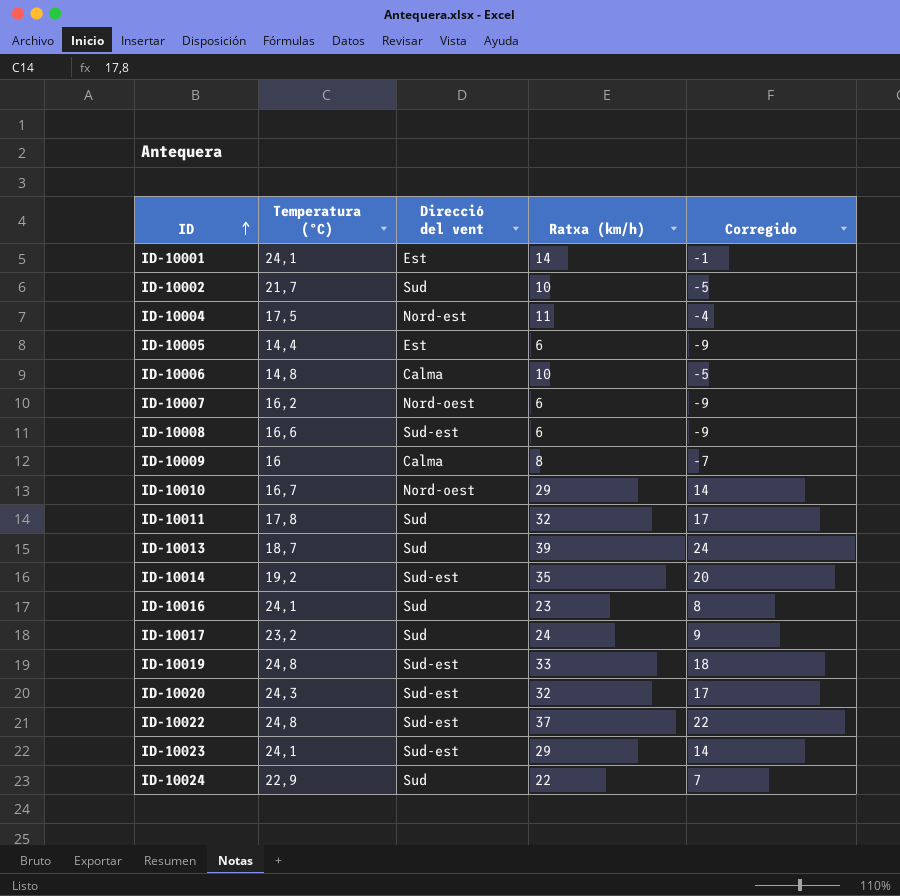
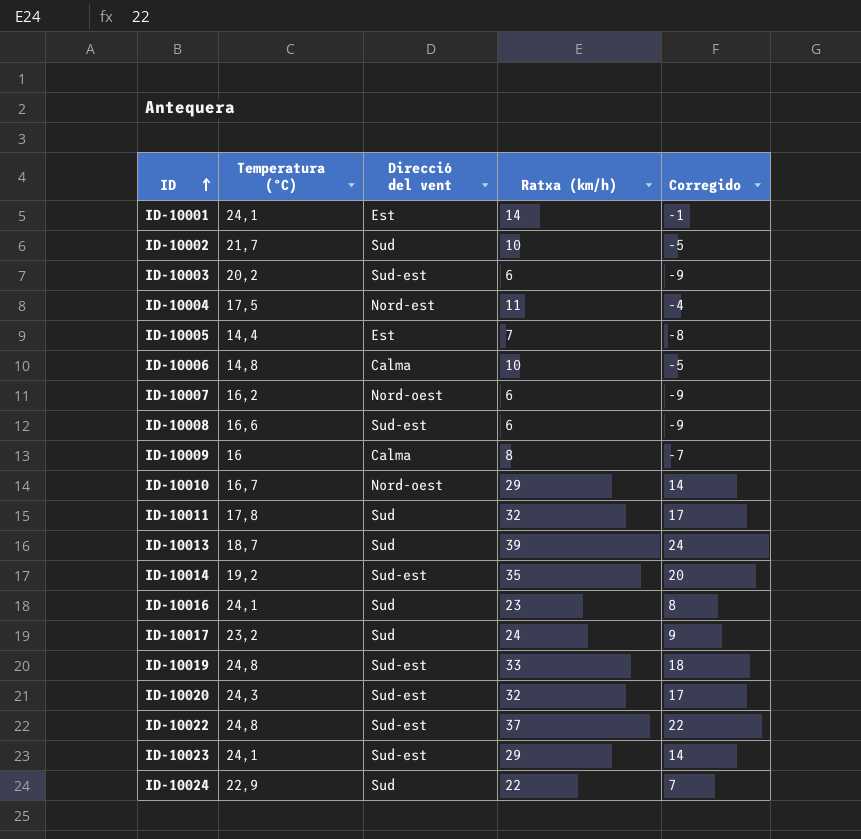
row ID-10003: none -> 20,2 | Sud-est | 6 | -9
ID-10005 | Ratxa (km/h): 6 -> 7
ID-10005 | Corregido: -9 -> -8

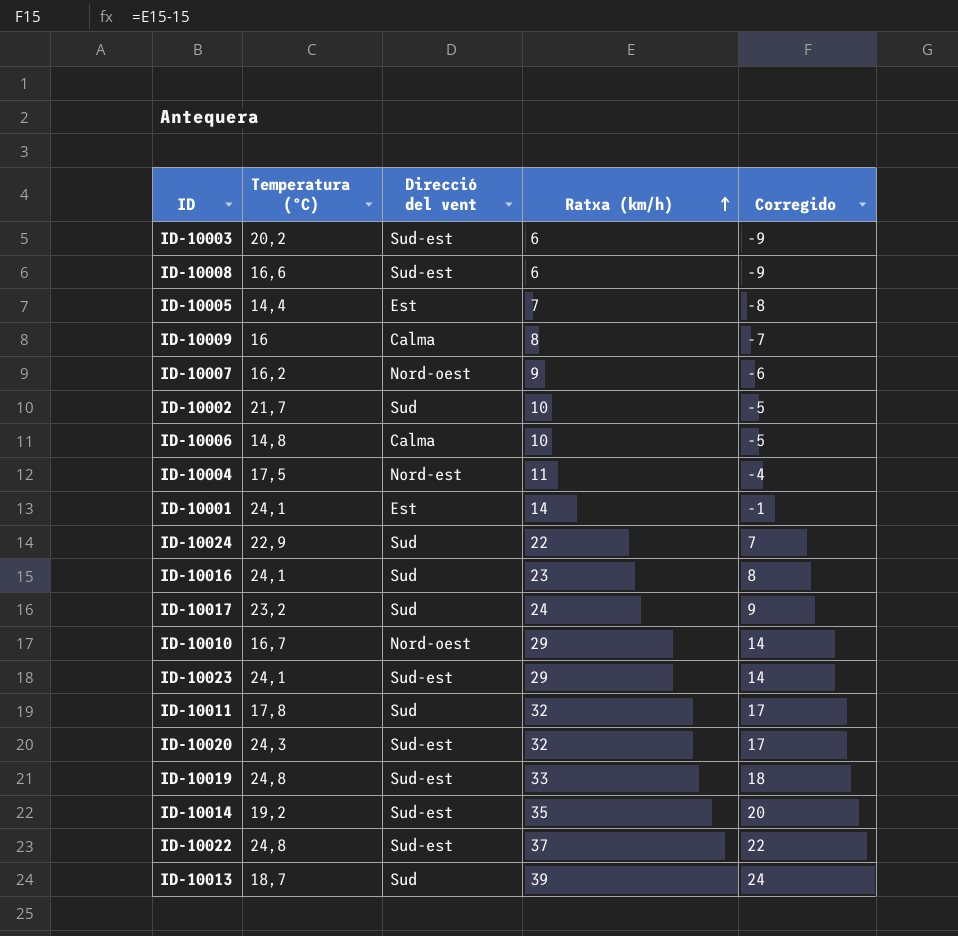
row order: ID ascending -> Ratxa (km/h) ascending
ID-10007 | Ratxa (km/h): 6 -> 9
ID-10007 | Corregido: -9 -> -6

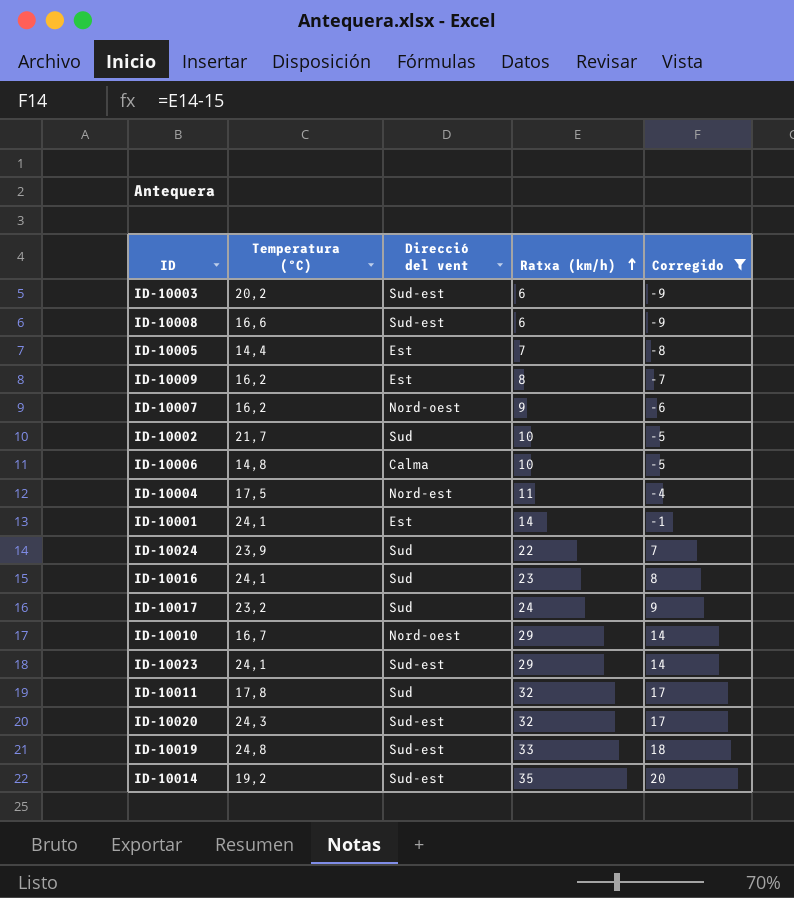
filter: none -> Corregido <= 20
ID-10009 | Temperatura (ºC): 16 -> 16,2
ID-10009 | Direcció del vent: Calma -> Est
ID-10024 | Temperatura (ºC): 22,9 -> 23,9

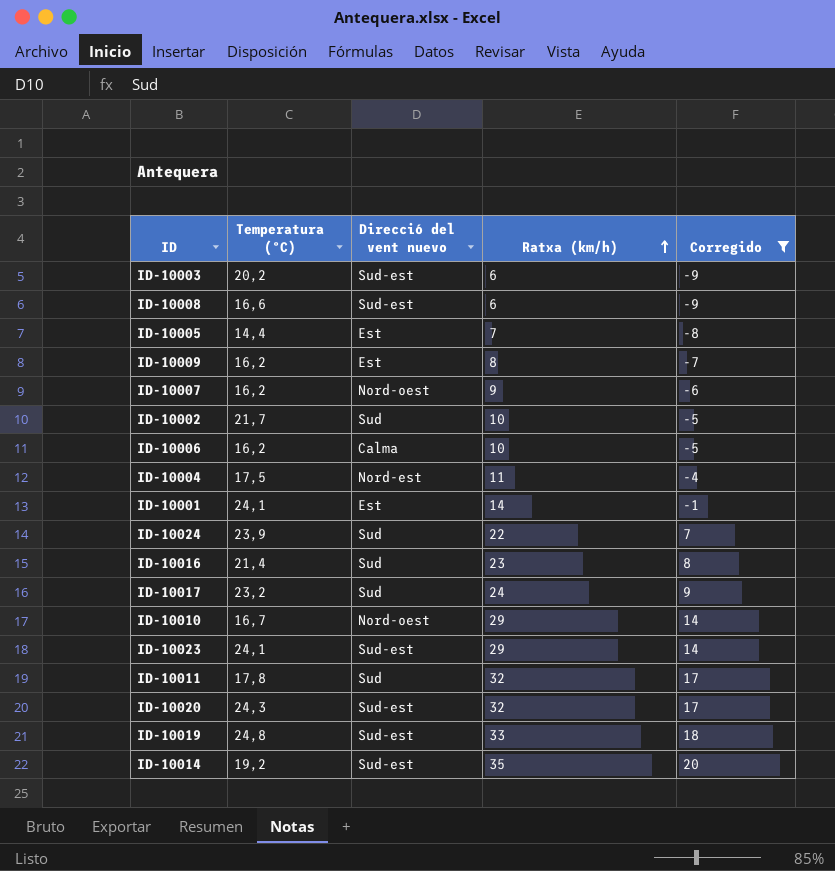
column name: Direcció del vent -> Direcció del vent nuevo
ID-10006 | Temperatura (ºC): 14,8 -> 16,2
ID-10016 | Temperatura (ºC): 24,1 -> 21,4

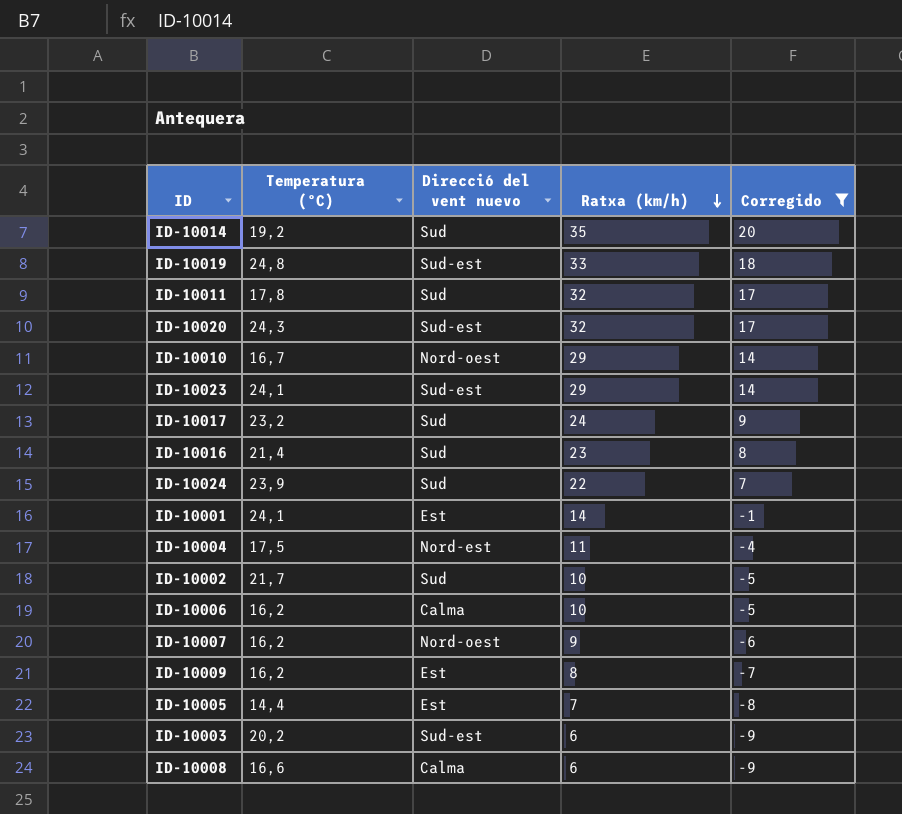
row order: Ratxa (km/h) ascending -> Ratxa (km/h) descending
ID-10014 | Direcció del vent nuevo: Sud-est -> Sud
ID-10008 | Direcció del vent nuevo: Sud-est -> Calma

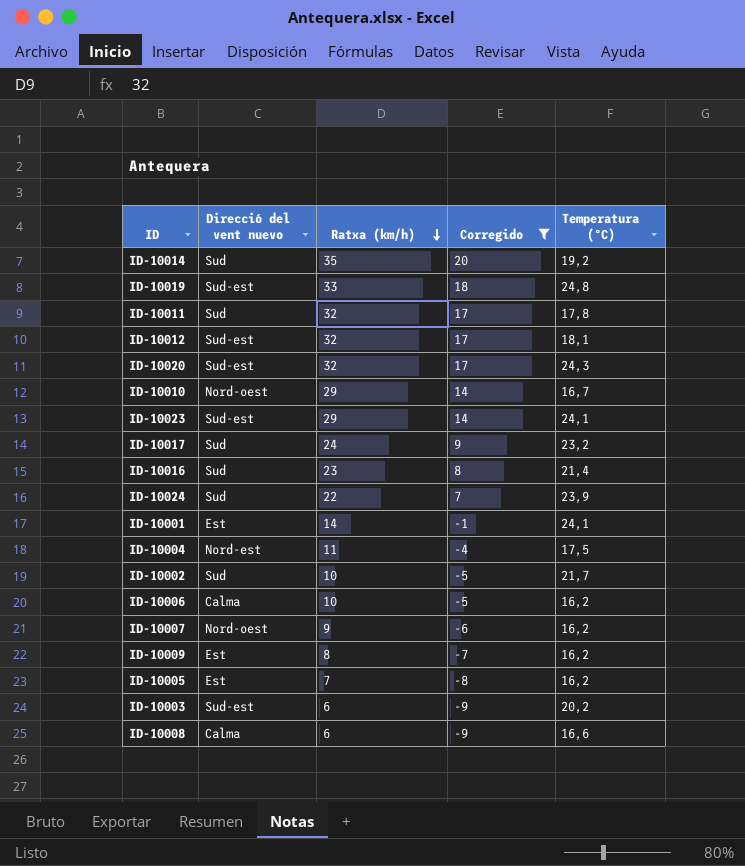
column Temperatura (ºC) | position: 2 -> 5
row ID-10012: none -> Sud-est | 32 | 17 | 18,1
ID-10005 | Temperatura (ºC): 14,4 -> 16,2

